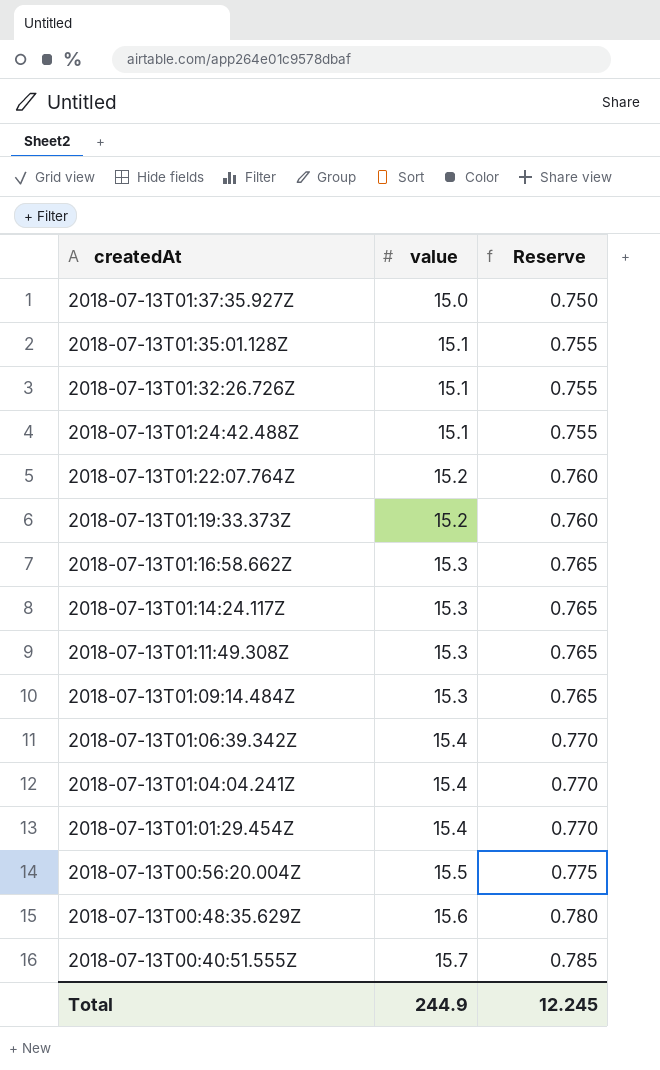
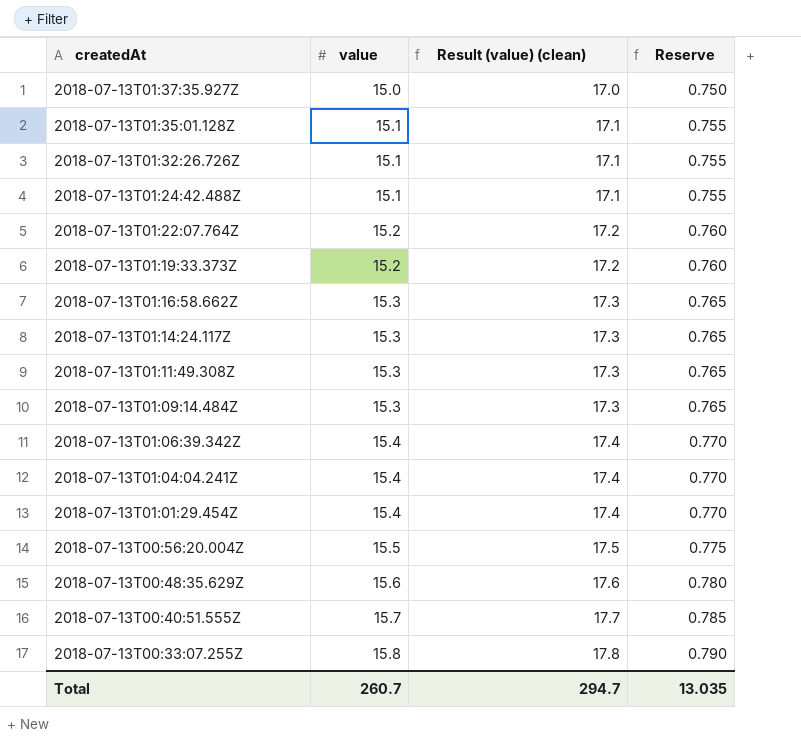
column Result (value) (clean) | formula: none -> [value] + 2
row 2018-07-13T00:33:07.255Z: none -> 15.8 | 17.8 | 0.790
Total | value: 244.9 -> 260.7
Total | Reserve: 12.245 -> 13.035

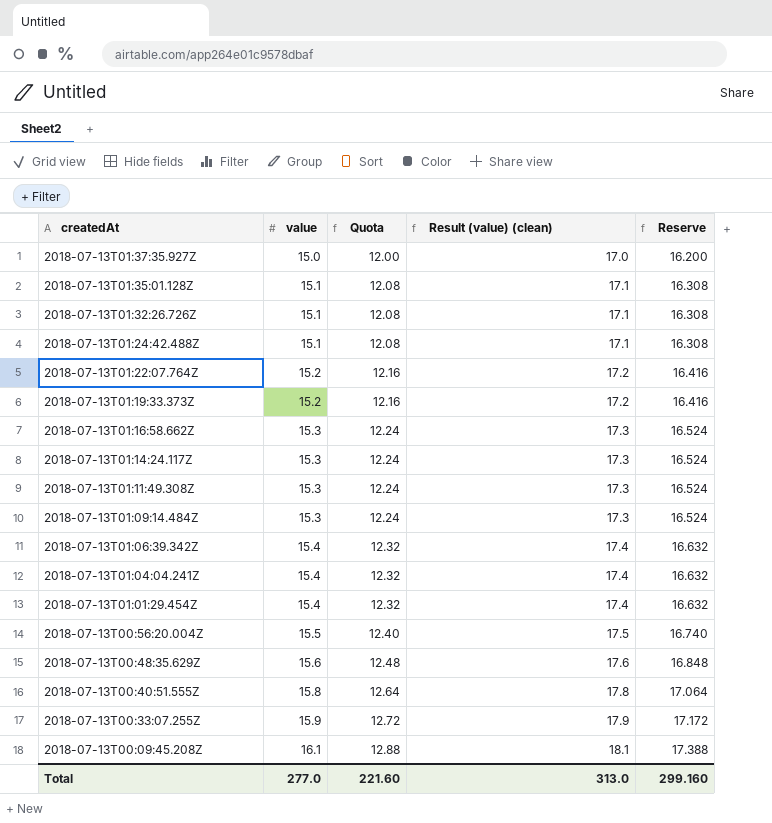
column Quota | formula: none -> [value] * 0.8
column Reserve | formula: [value] * 0.05 -> [value] * 1.08
2018-07-13T00:40:51.555Z | value: 15.7 -> 15.8
2018-07-13T00:40:51.555Z | Result (value) (clean): 17.7 -> 17.8
2018-07-13T00:33:07.255Z | value: 15.8 -> 15.9
2018-07-13T00:33:07.255Z | Result (value) (clean): 17.8 -> 17.9
row 2018-07-13T00:09:45.208Z: none -> 16.1 | 12.88 | 18.1 | 17.388
Total | value: 260.7 -> 277.0
Total | Result (value) (clean): 294.7 -> 313.0
Total | Reserve: 13.035 -> 299.160

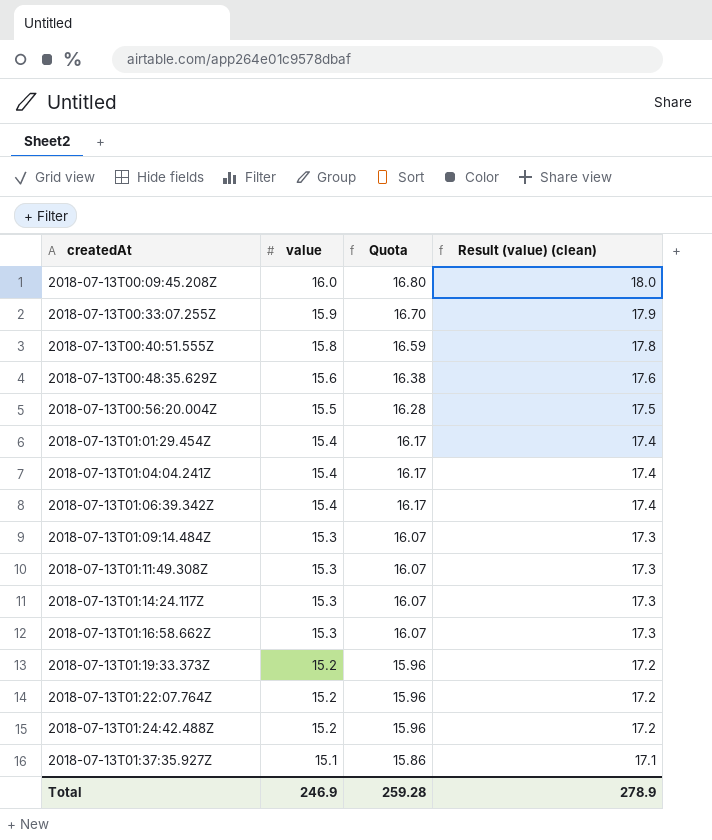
row order: createdAt descending -> createdAt ascending
column Reserve | formula: [value] * 1.08 -> none
column Quota | formula: [value] * 0.8 -> [value] * 1.05
row 2018-07-13T01:35:01.128Z: 15.1 | 12.08 | 17.1 | 16.308 -> none
row 2018-07-13T01:32:26.726Z: 15.1 | 12.08 | 17.1 | 16.308 -> none
2018-07-13T00:09:45.208Z | value: 16.1 -> 16.0
2018-07-13T00:09:45.208Z | Result (value) (clean): 18.1 -> 18.0
2018-07-13T01:24:42.488Z | value: 15.1 -> 15.2
2018-07-13T01:24:42.488Z | Result (value) (clean): 17.1 -> 17.2
2018-07-13T01:37:35.927Z | value: 15.0 -> 15.1
2018-07-13T01:37:35.927Z | Result (value) (clean): 17.0 -> 17.1
Total | value: 277.0 -> 246.9
Total | Quota: 221.60 -> 259.28
Total | Result (value) (clean): 313.0 -> 278.9

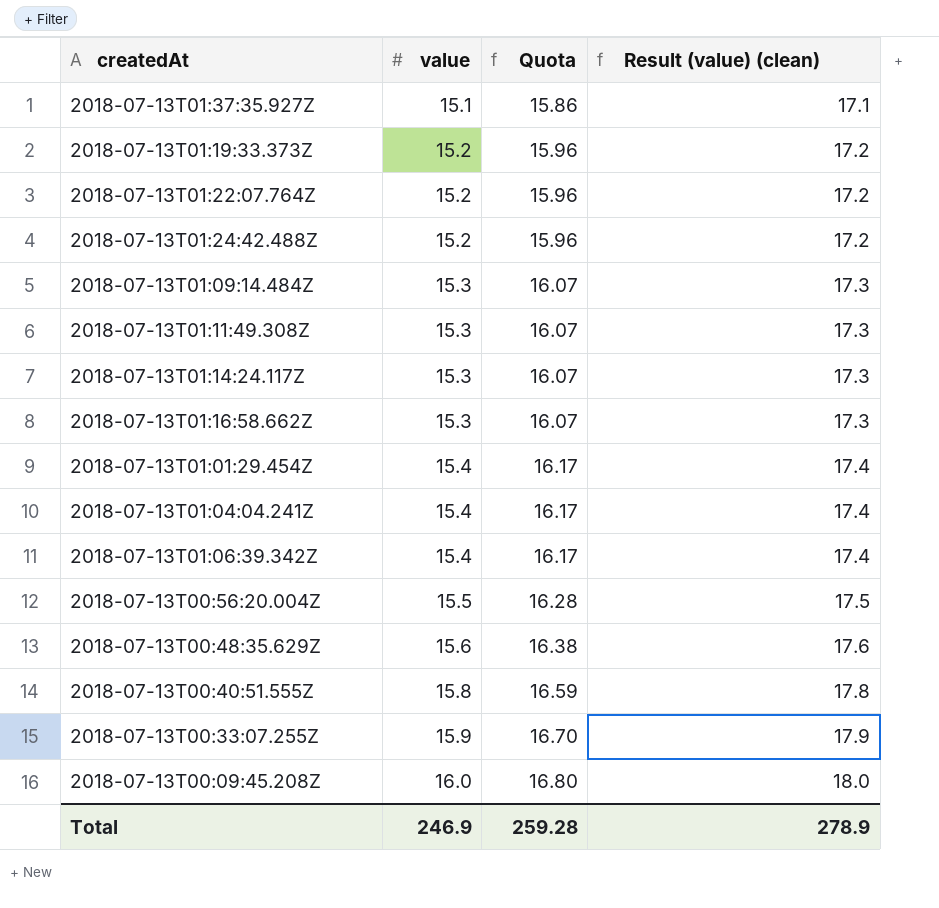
row order: createdAt ascending -> value ascending

